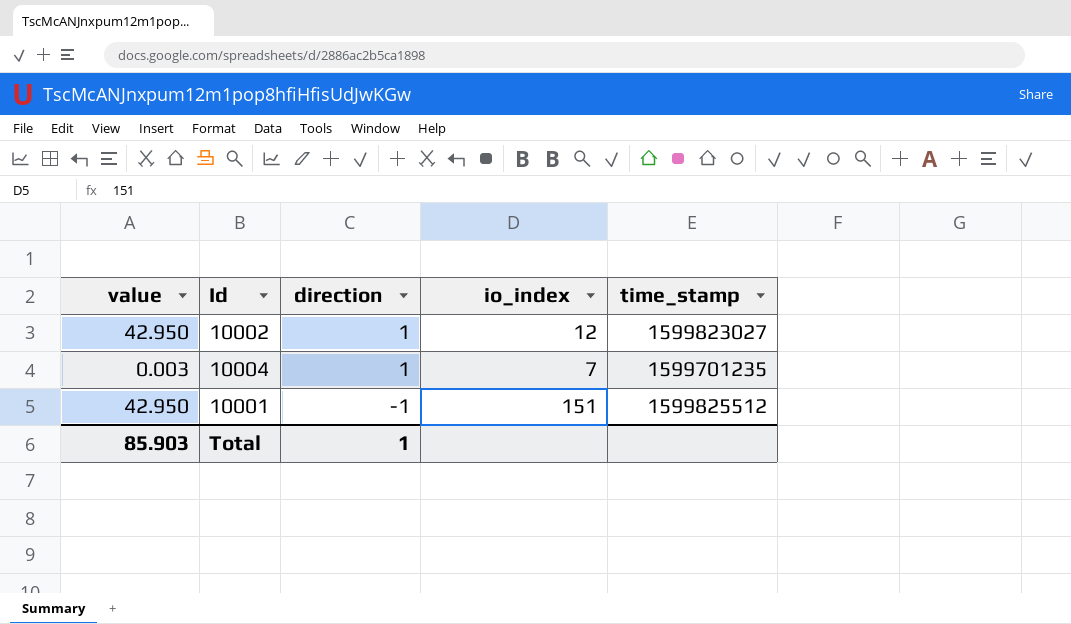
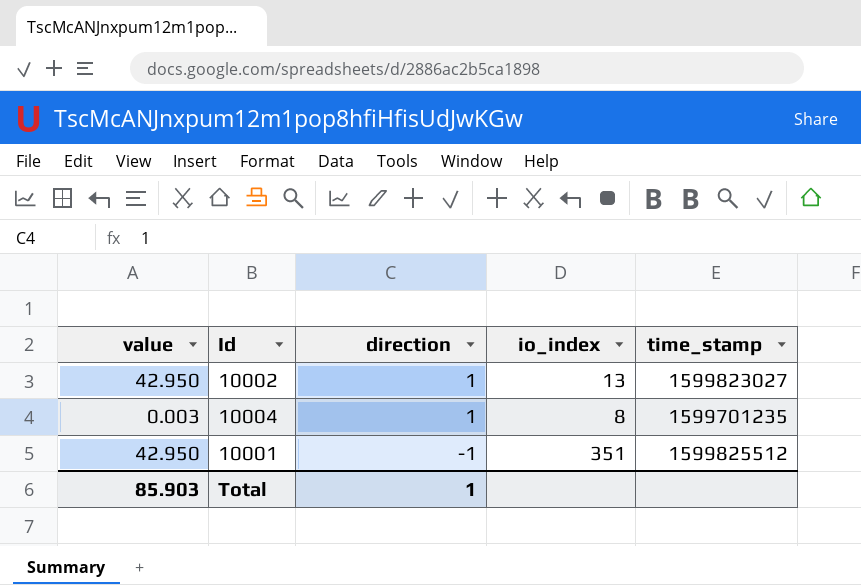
10002 | io_index: 12 -> 13
10004 | io_index: 7 -> 8
10001 | io_index: 151 -> 351

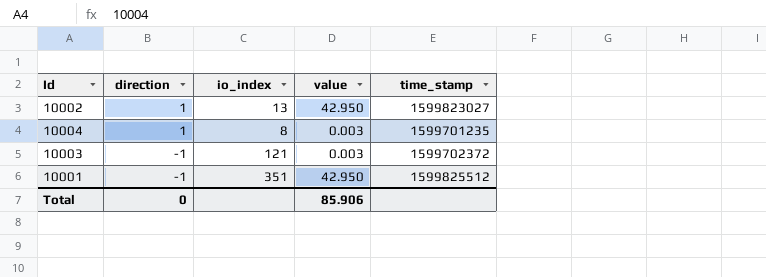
column value | position: 1 -> 4
row 10003: none -> -1 | 121 | 0.003 | 1599702372
Total | direction: 1 -> 0
Total | value: 85.903 -> 85.906

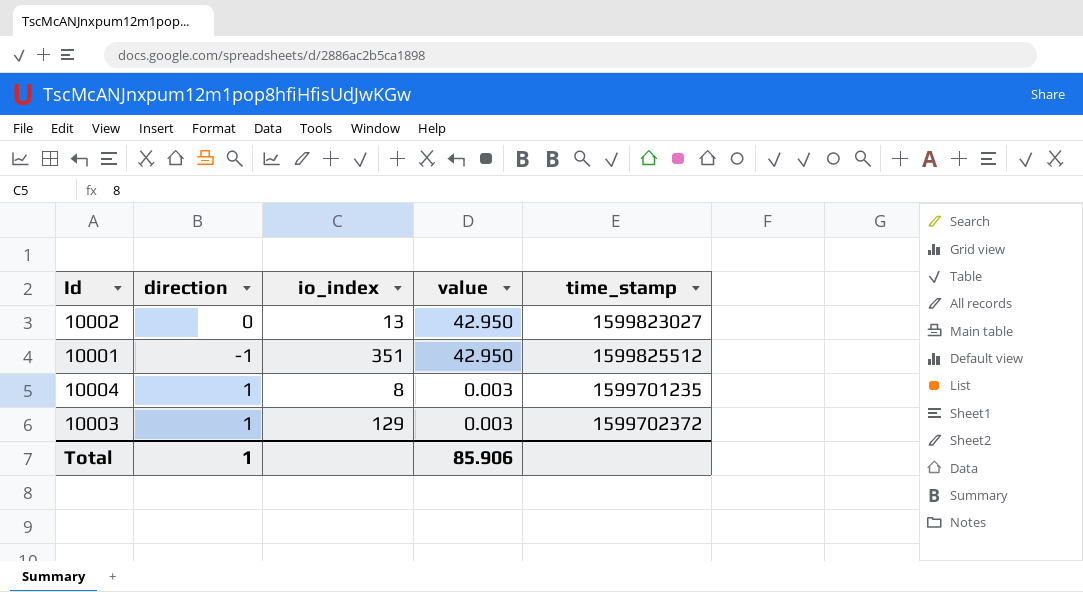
row order: direction descending -> value descending
10002 | direction: 1 -> 0
10003 | direction: -1 -> 1
10003 | io_index: 121 -> 129
Total | direction: 0 -> 1

